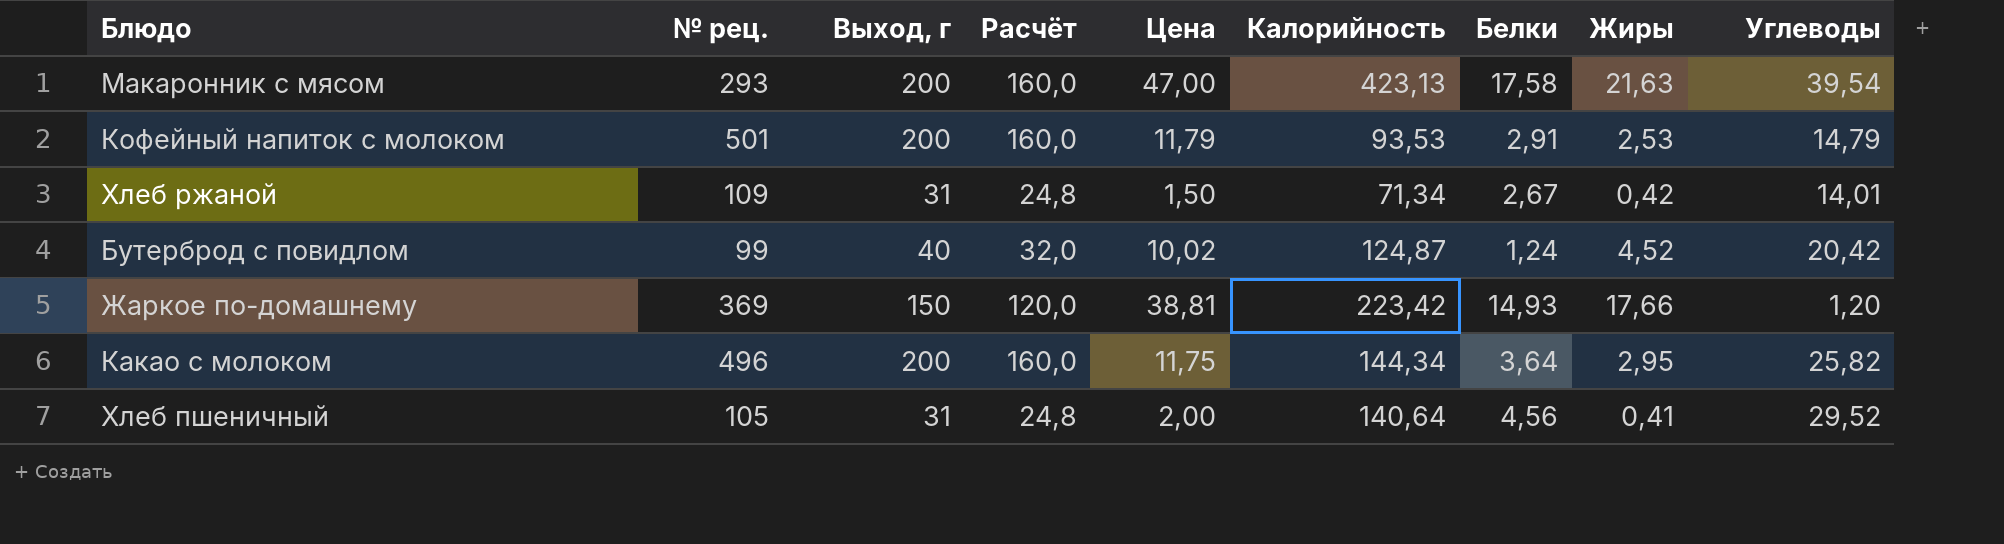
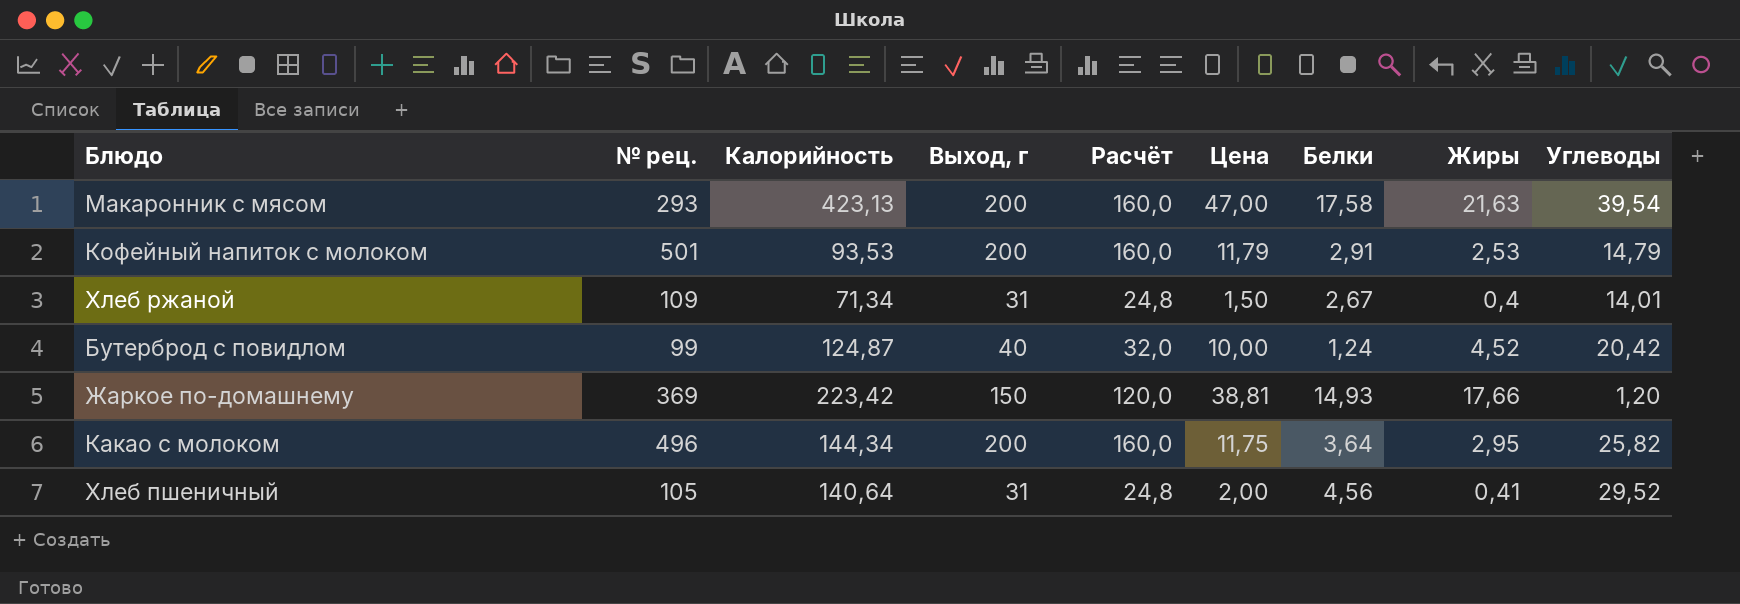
column Калорийность | position: 6 -> 3
Хлеб ржаной | Жиры: 0,42 -> 0,4
Бутерброд с повидлом | Цена: 10,02 -> 10,00

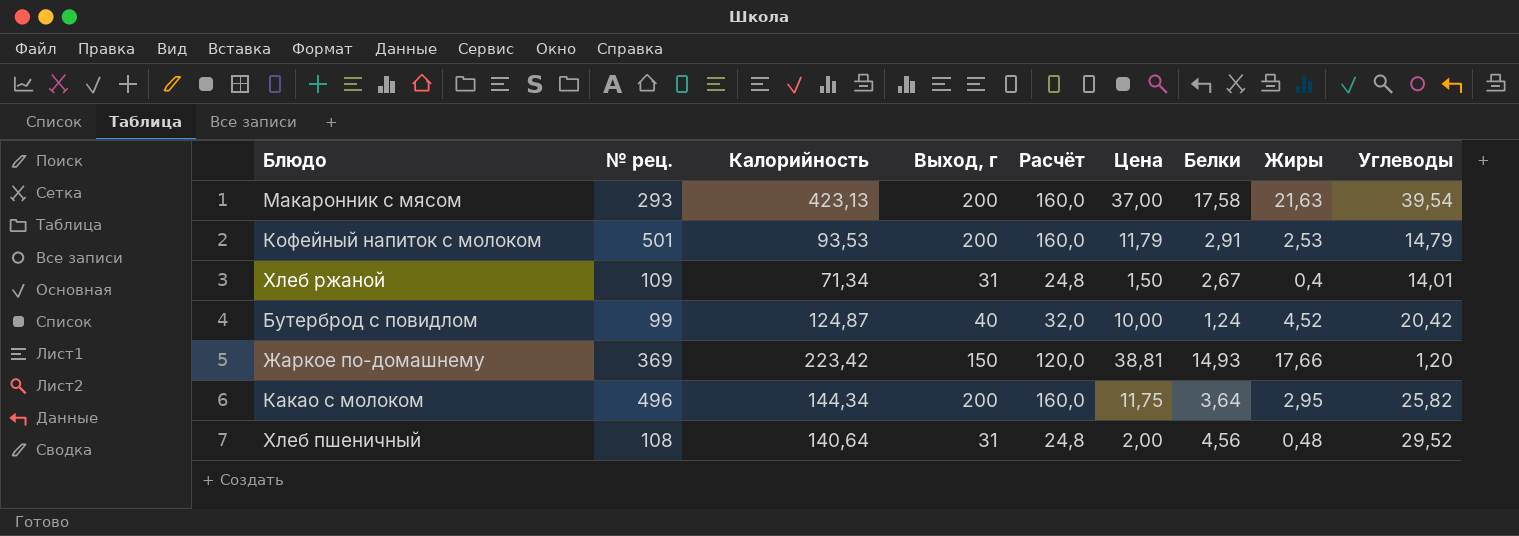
Макаронник с мясом | Цена: 47,00 -> 37,00
Хлеб пшеничный | № рец.: 105 -> 108
Хлеб пшеничный | Жиры: 0,41 -> 0,48

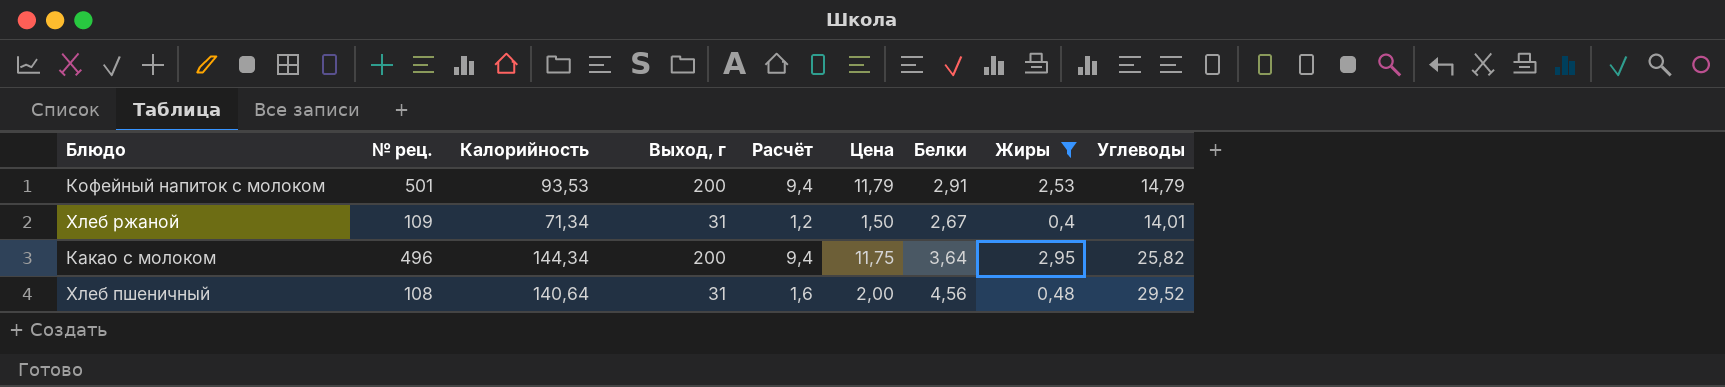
filter: none -> Жиры <= 2,95
column Расчёт | formula: [Выход, г] * 0,8 -> [Цена] * 0,8

